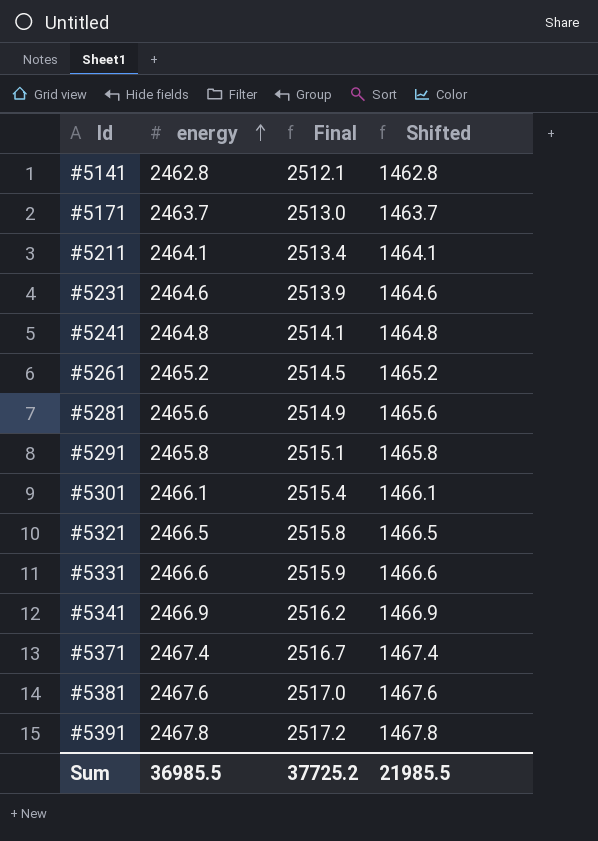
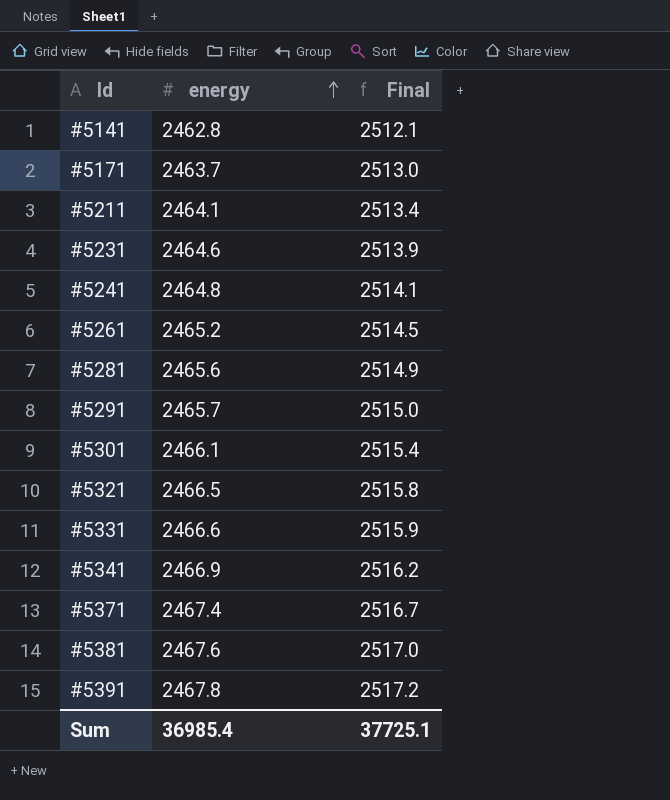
column Shifted | formula: [energy] - 1000 -> none
#5291 | energy: 2465.8 -> 2465.7
#5291 | Final: 2515.1 -> 2515.0
Sum | energy: 36985.5 -> 36985.4
Sum | Final: 37725.2 -> 37725.1

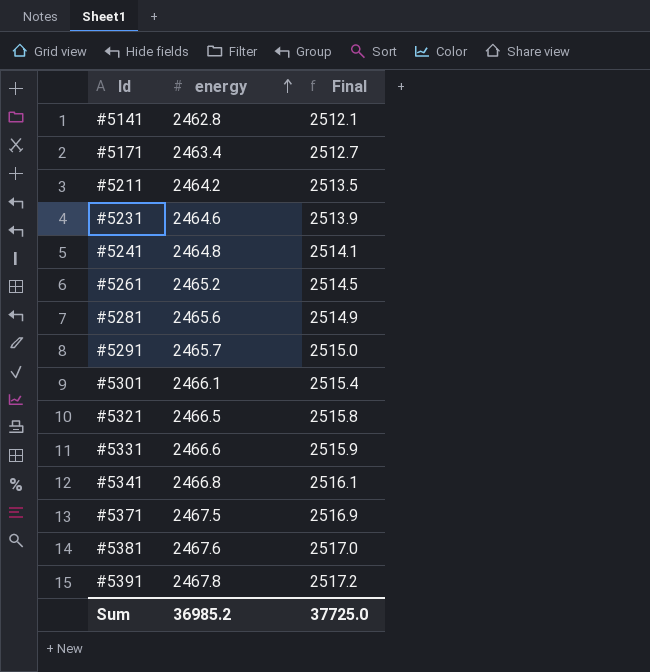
#5171 | energy: 2463.7 -> 2463.4
#5171 | Final: 2513.0 -> 2512.7
#5211 | energy: 2464.1 -> 2464.2
#5211 | Final: 2513.4 -> 2513.5
#5341 | energy: 2466.9 -> 2466.8
#5341 | Final: 2516.2 -> 2516.1
#5371 | energy: 2467.4 -> 2467.5
#5371 | Final: 2516.7 -> 2516.9
Sum | energy: 36985.4 -> 36985.2
Sum | Final: 37725.1 -> 37725.0

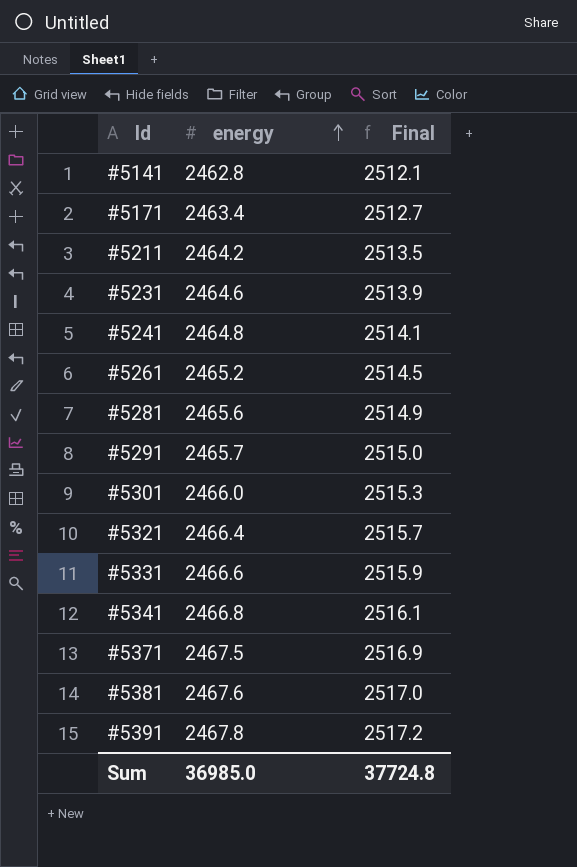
#5301 | energy: 2466.1 -> 2466.0
#5301 | Final: 2515.4 -> 2515.3
#5321 | energy: 2466.5 -> 2466.4
#5321 | Final: 2515.8 -> 2515.7
Sum | energy: 36985.2 -> 36985.0
Sum | Final: 37725.0 -> 37724.8

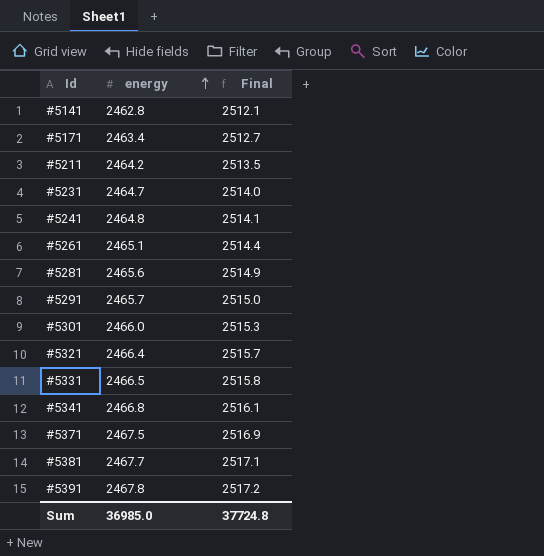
#5231 | energy: 2464.6 -> 2464.7
#5231 | Final: 2513.9 -> 2514.0
#5261 | energy: 2465.2 -> 2465.1
#5261 | Final: 2514.5 -> 2514.4
#5331 | energy: 2466.6 -> 2466.5
#5331 | Final: 2515.9 -> 2515.8
#5381 | energy: 2467.6 -> 2467.7
#5381 | Final: 2517.0 -> 2517.1

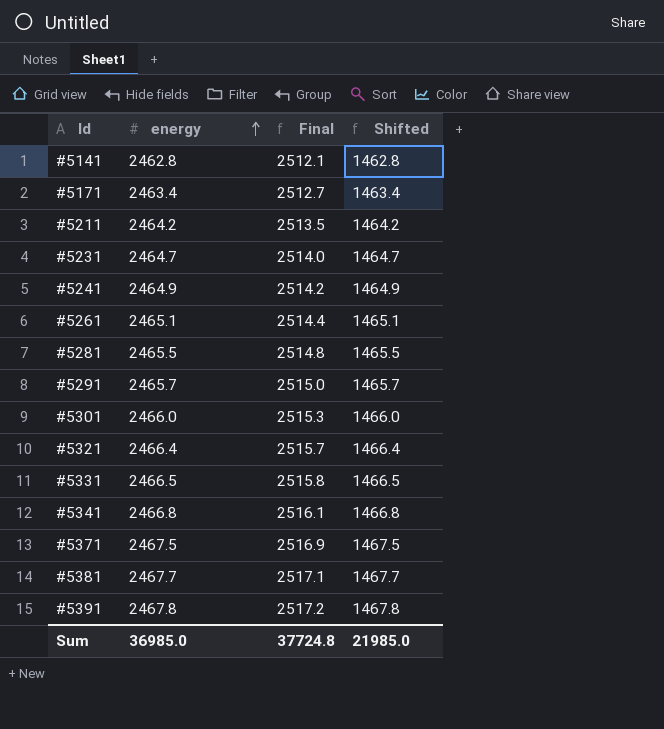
column Shifted | formula: none -> [energy] - 1000
#5241 | energy: 2464.8 -> 2464.9
#5241 | Final: 2514.1 -> 2514.2
#5281 | energy: 2465.6 -> 2465.5
#5281 | Final: 2514.9 -> 2514.8

